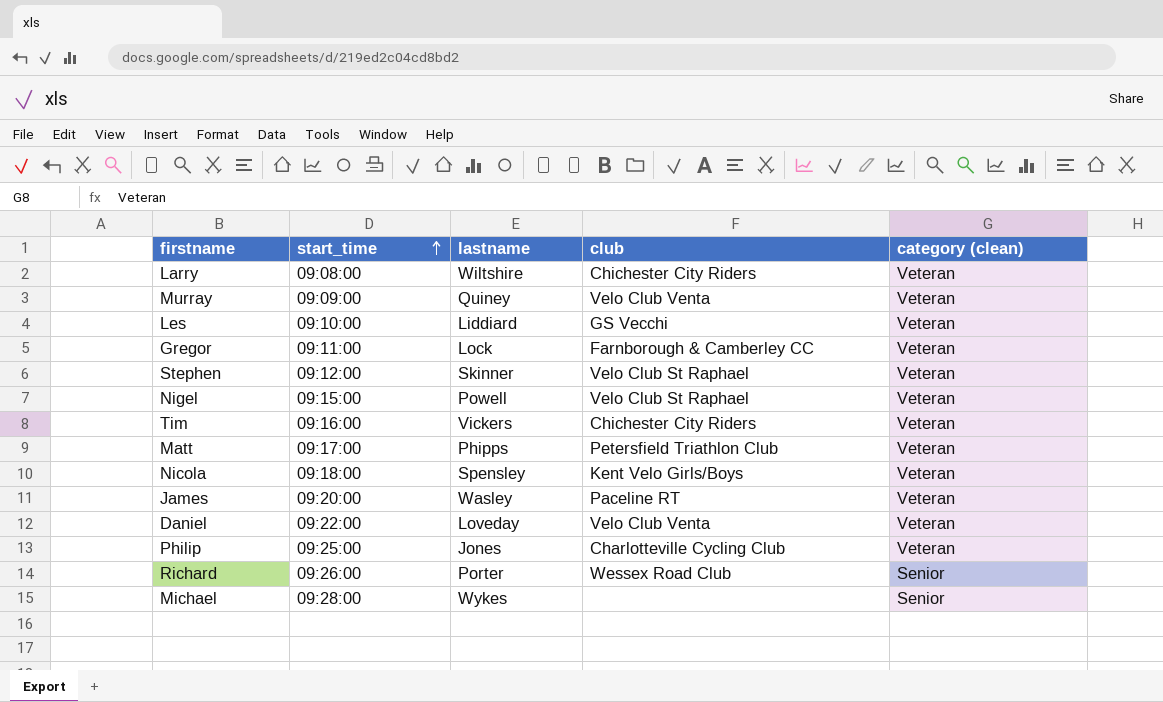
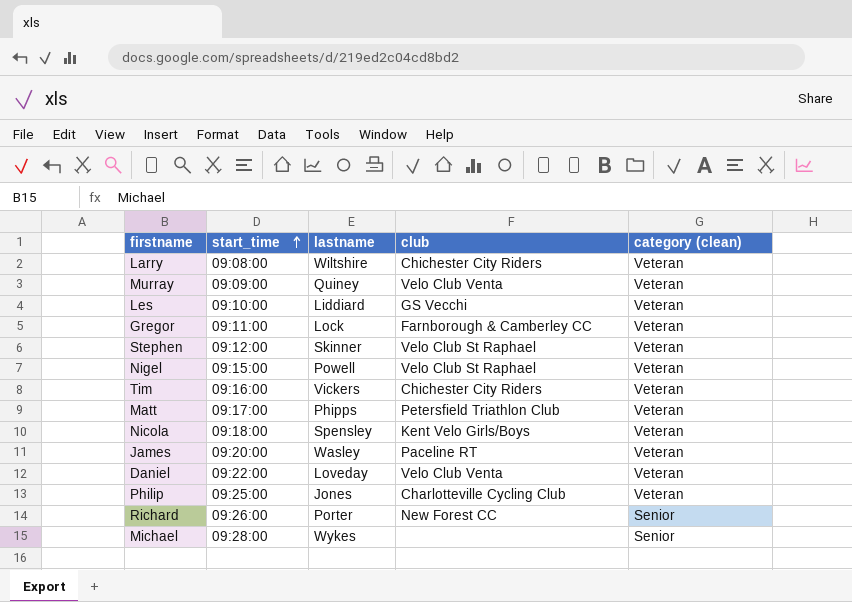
Richard | club: Wessex Road Club -> New Forest CC

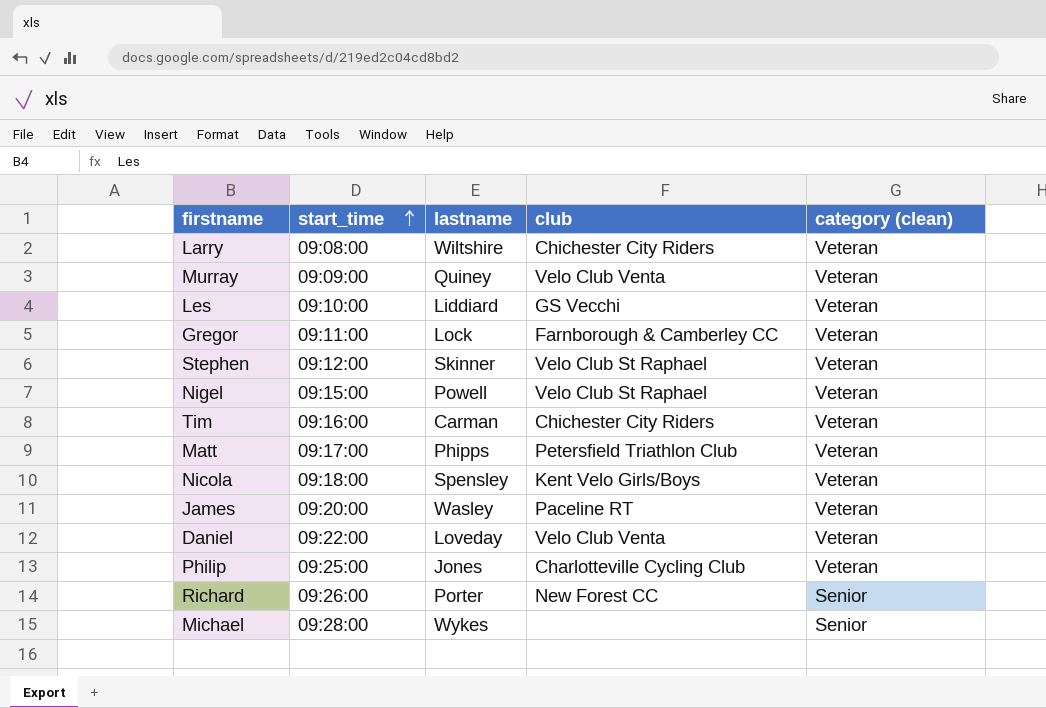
Tim | lastname: Vickers -> Carman

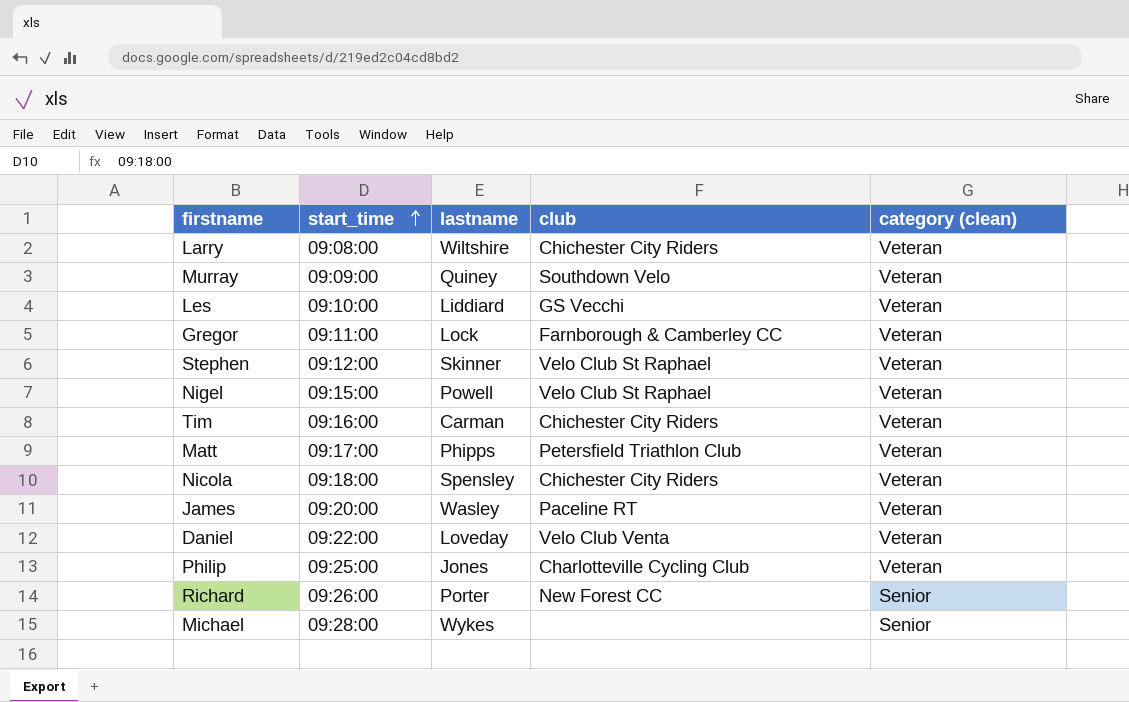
Murray | club: Velo Club Venta -> Southdown Velo
Nicola | club: Kent Velo Girls/Boys -> Chichester City Riders

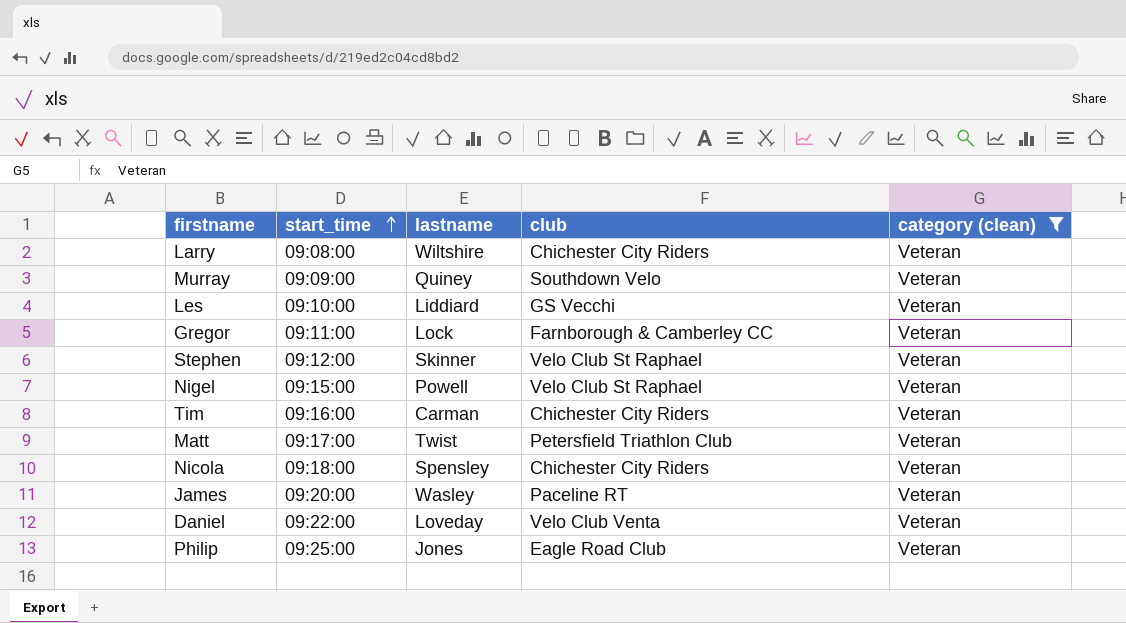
filter: none -> category (clean) = Veteran
Matt | lastname: Phipps -> Twist
Philip | club: Charlotteville Cycling Club -> Eagle Road Club

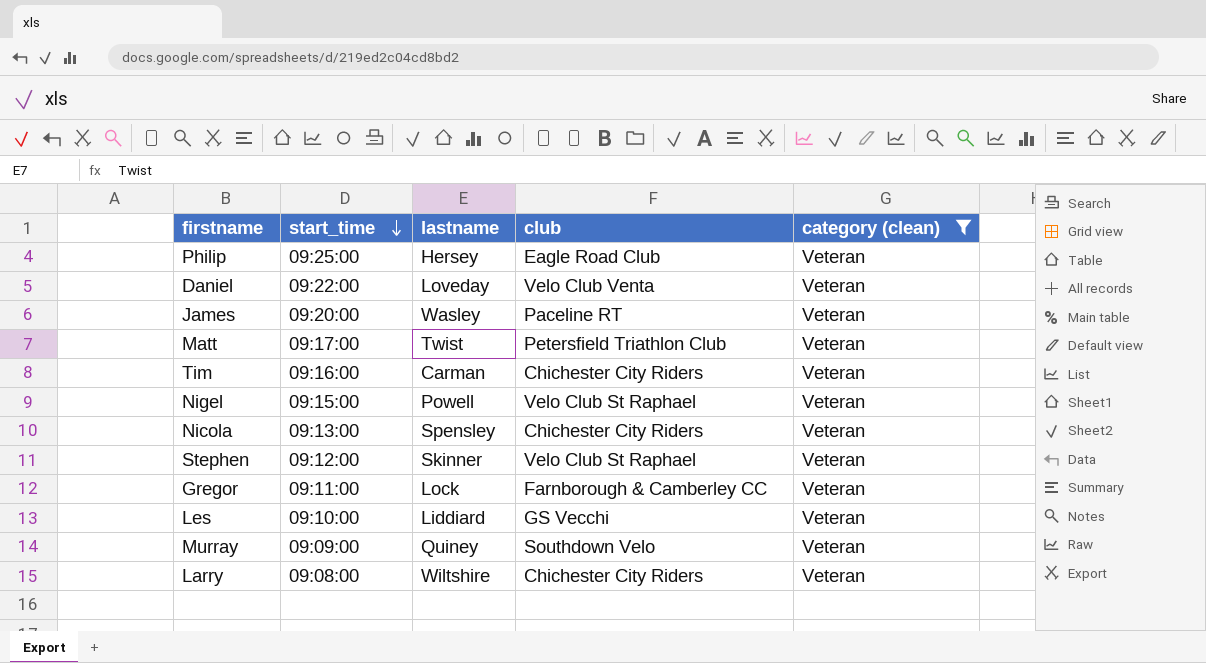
row order: start_time ascending -> start_time descending
Philip | lastname: Jones -> Hersey
Nicola | start_time: 09:18:00 -> 09:13:00

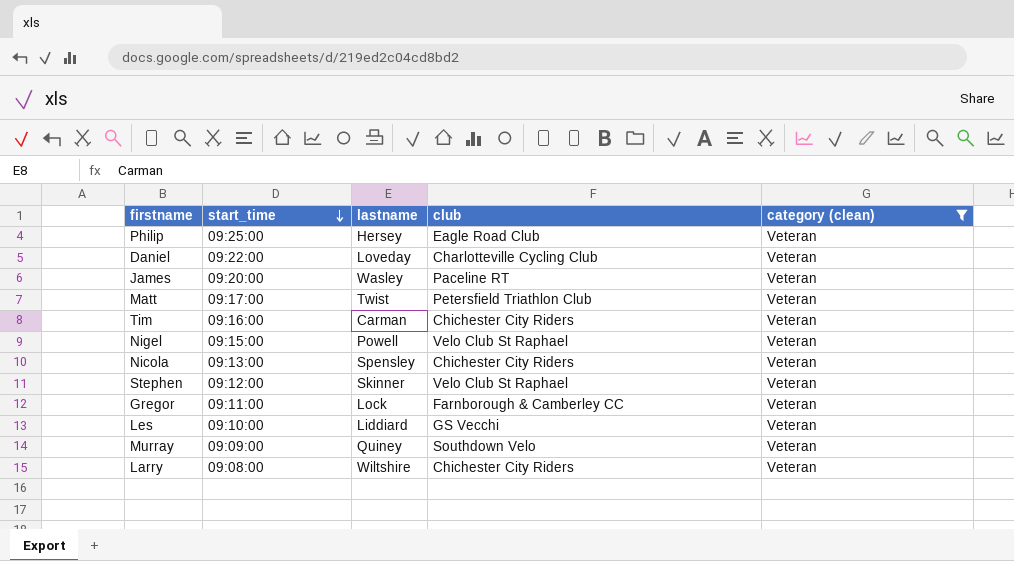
Daniel | club: Velo Club Venta -> Charlotteville Cycling Club

